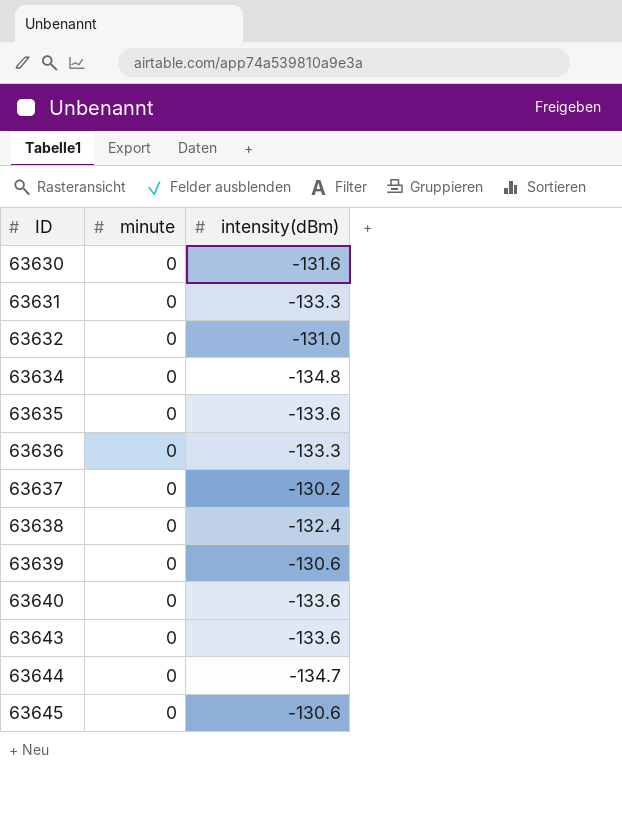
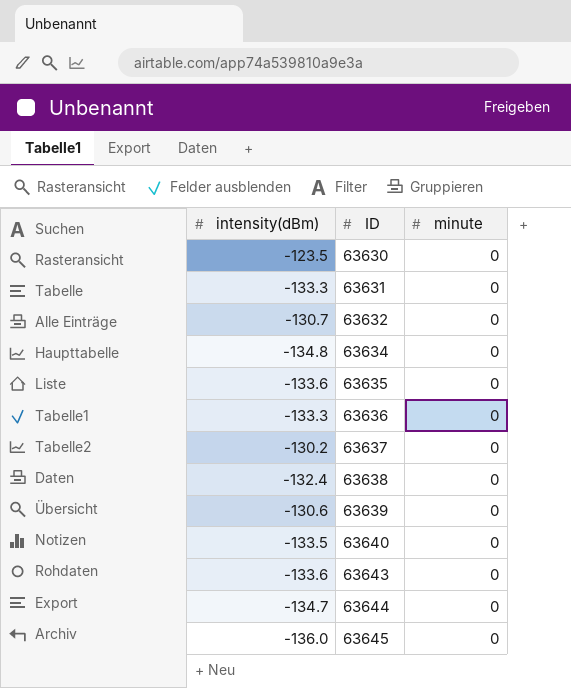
column intensity(dBm) | position: 3 -> 1
63630 | intensity(dBm): -131.6 -> -123.5
63632 | intensity(dBm): -131.0 -> -130.7
63640 | intensity(dBm): -133.6 -> -133.5
63645 | intensity(dBm): -130.6 -> -136.0

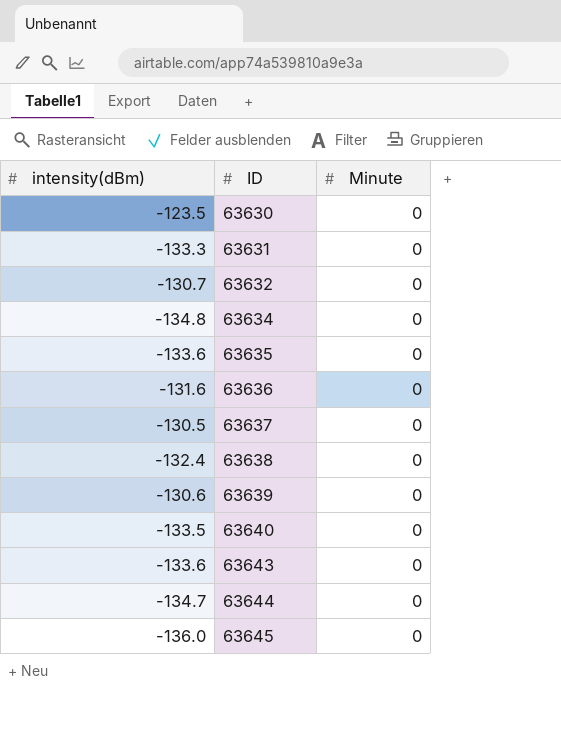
column name: minute -> Minute
63636 | intensity(dBm): -133.3 -> -131.6
63637 | intensity(dBm): -130.2 -> -130.5

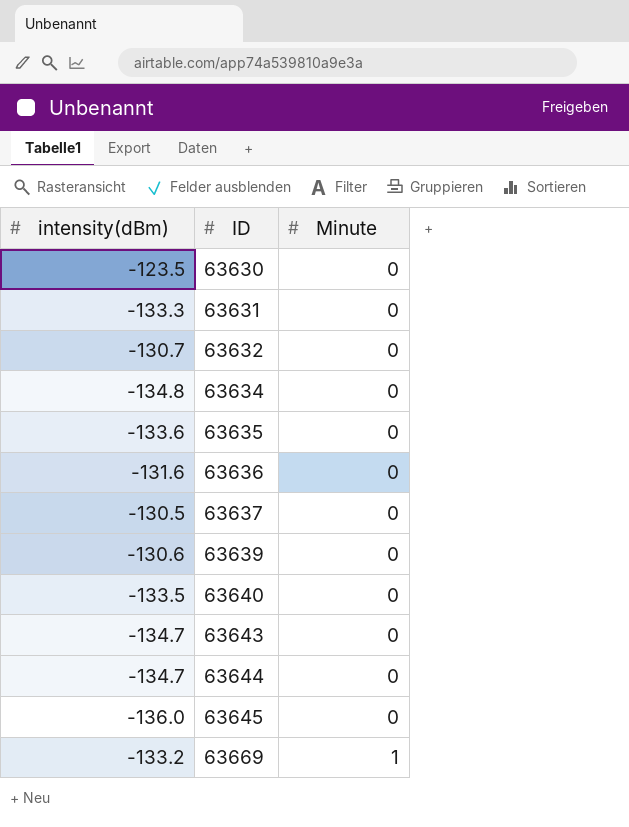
row 63638: -132.4 | 0 -> none
63643 | intensity(dBm): -133.6 -> -134.7
row 63669: none -> -133.2 | 1

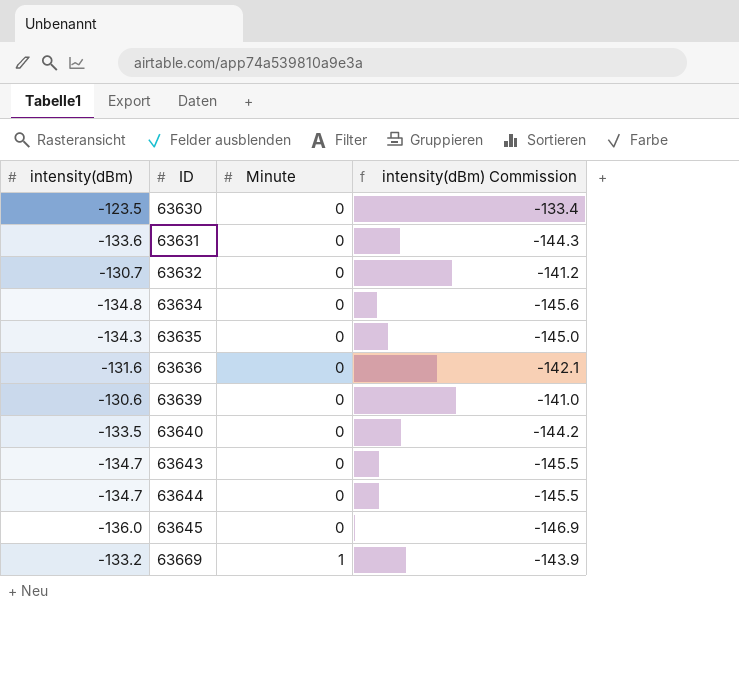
column intensity(dBm) Commission | formula: none -> [intensity(dBm)] * 1.08
row 63637: -130.5 | 0 -> none
63631 | intensity(dBm): -133.3 -> -133.6
63635 | intensity(dBm): -133.6 -> -134.3

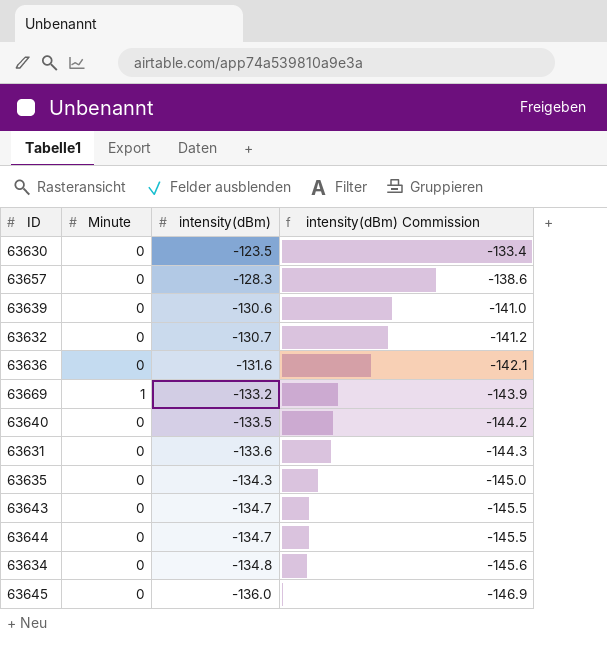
row order: ID ascending -> intensity(dBm) descending
column intensity(dBm) | position: 1 -> 3
row 63657: none -> 0 | -128.3 | -138.6

